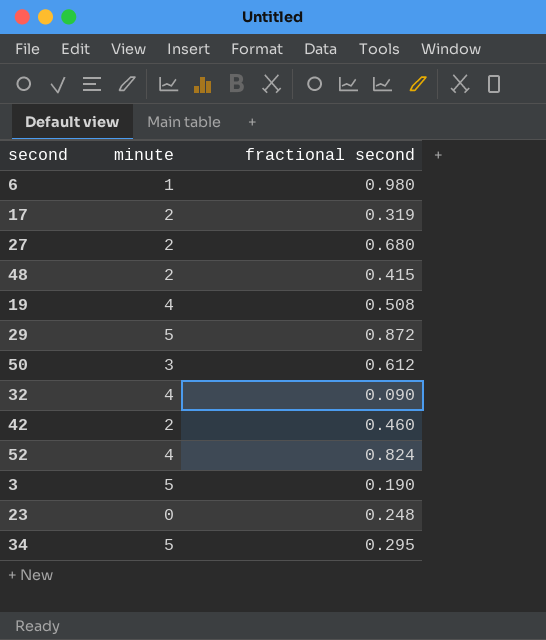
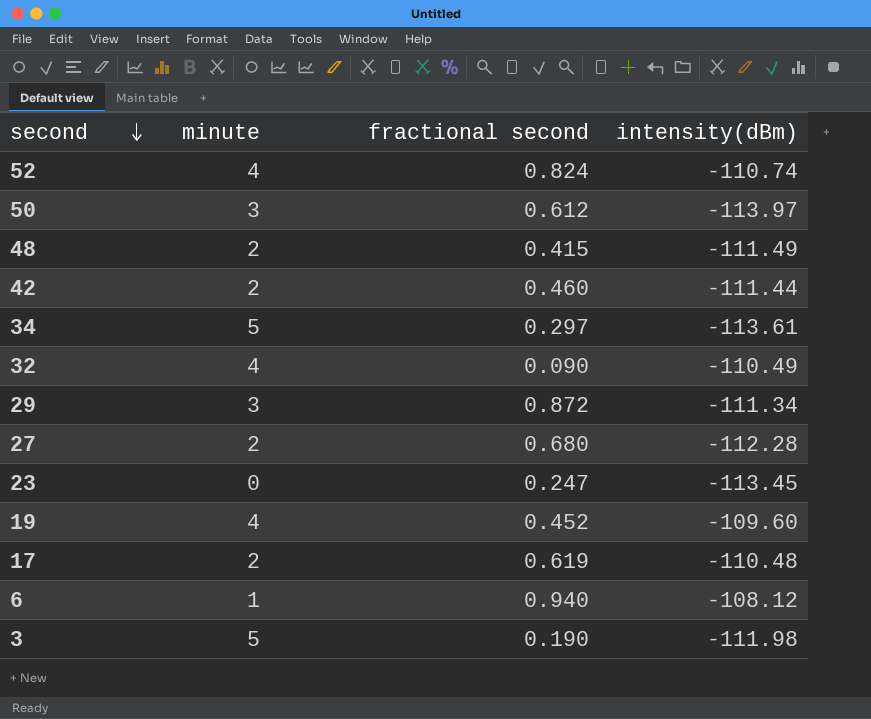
row order: none -> second descending
column intensity(dBm) | position: none -> 4
34 | fractional second: 0.295 -> 0.297
29 | minute: 5 -> 3
23 | fractional second: 0.248 -> 0.247
19 | fractional second: 0.508 -> 0.452
17 | fractional second: 0.319 -> 0.619
6 | fractional second: 0.980 -> 0.940

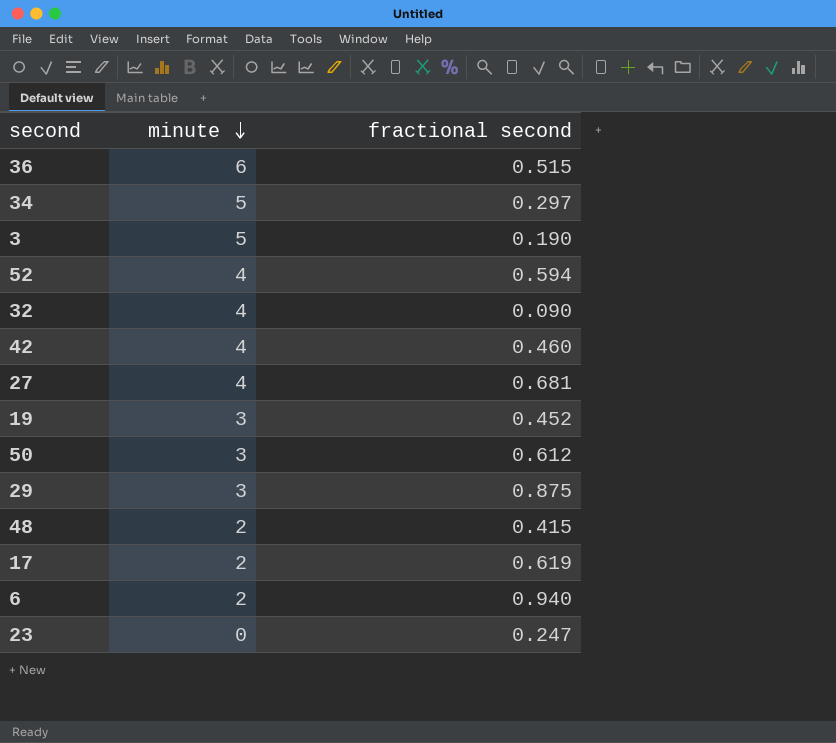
row order: second descending -> minute descending
column intensity(dBm) | position: 4 -> none
row 36: none -> 6 | 0.515
52 | fractional second: 0.824 -> 0.594
42 | minute: 2 -> 4
27 | minute: 2 -> 4
27 | fractional second: 0.680 -> 0.681
19 | minute: 4 -> 3
29 | fractional second: 0.872 -> 0.875
6 | minute: 1 -> 2

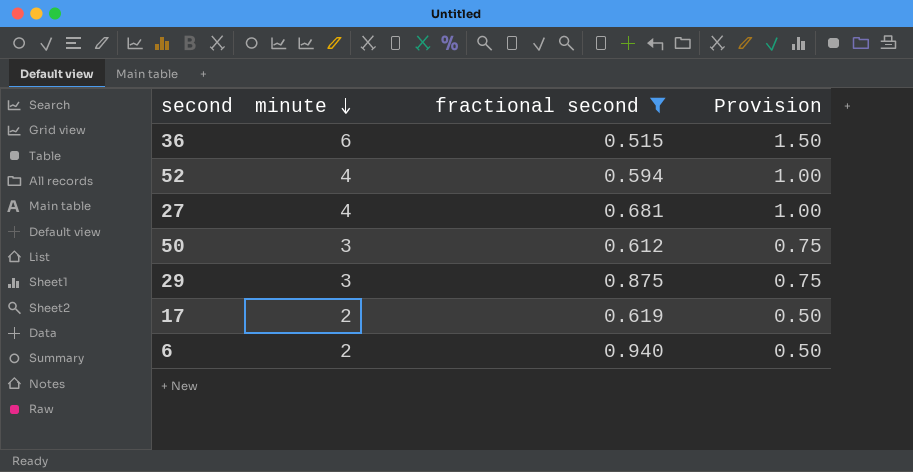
filter: none -> fractional second >= 0.515
column Provision | formula: none -> [minute] * 0.25

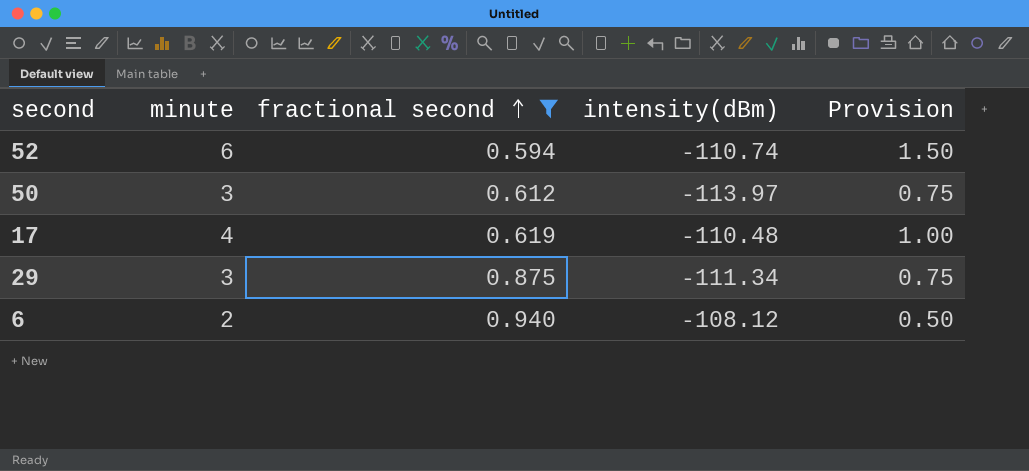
row order: minute descending -> fractional second ascending
column intensity(dBm) | position: none -> 4
row 36: 6 | 0.515 | 1.50 -> none
row 27: 4 | 0.681 | 1.00 -> none
52 | minute: 4 -> 6
52 | Provision: 1.00 -> 1.50
17 | minute: 2 -> 4
17 | Provision: 0.50 -> 1.00

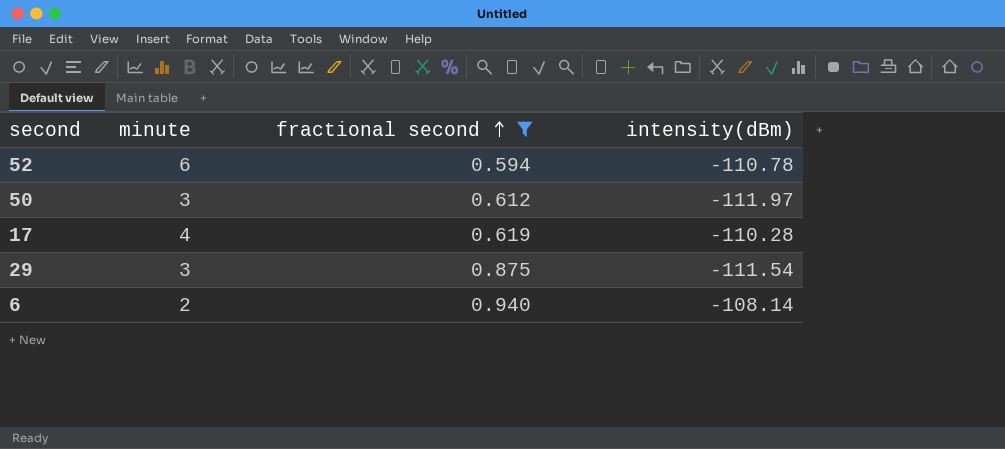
column Provision | formula: [minute] * 0.25 -> none
52 | intensity(dBm): -110.74 -> -110.78
50 | intensity(dBm): -113.97 -> -111.97
17 | intensity(dBm): -110.48 -> -110.28
29 | intensity(dBm): -111.34 -> -111.54
6 | intensity(dBm): -108.12 -> -108.14

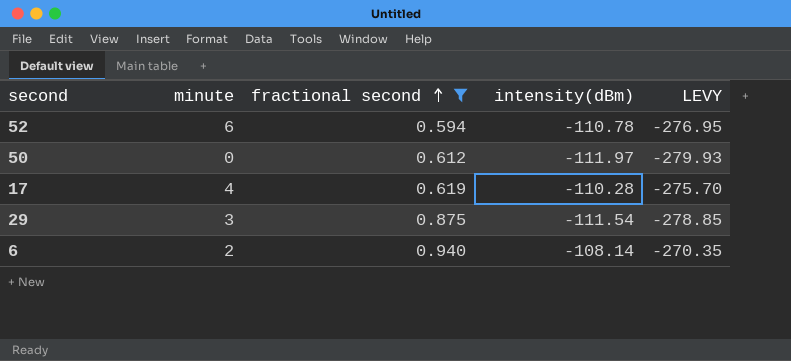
column LEVY | formula: none -> [intensity(dBm)] * 2.5
50 | minute: 3 -> 0

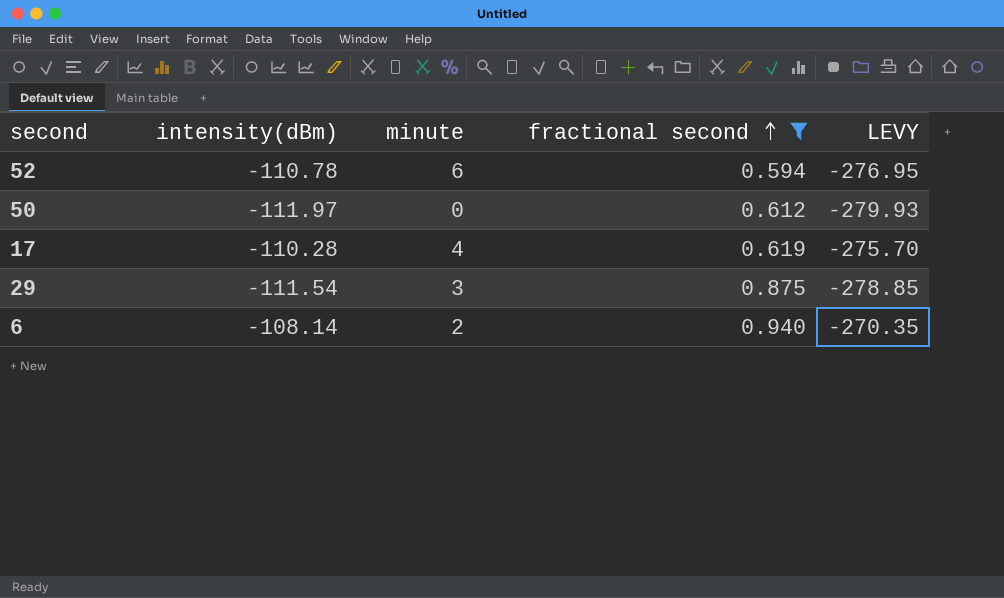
column intensity(dBm) | position: 4 -> 2

